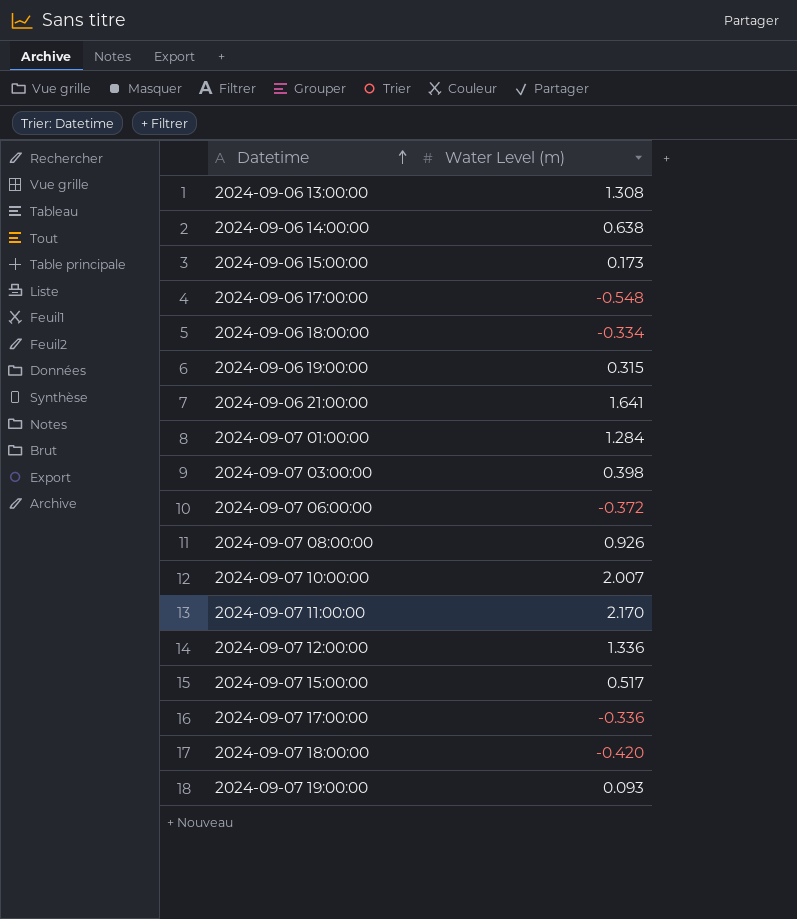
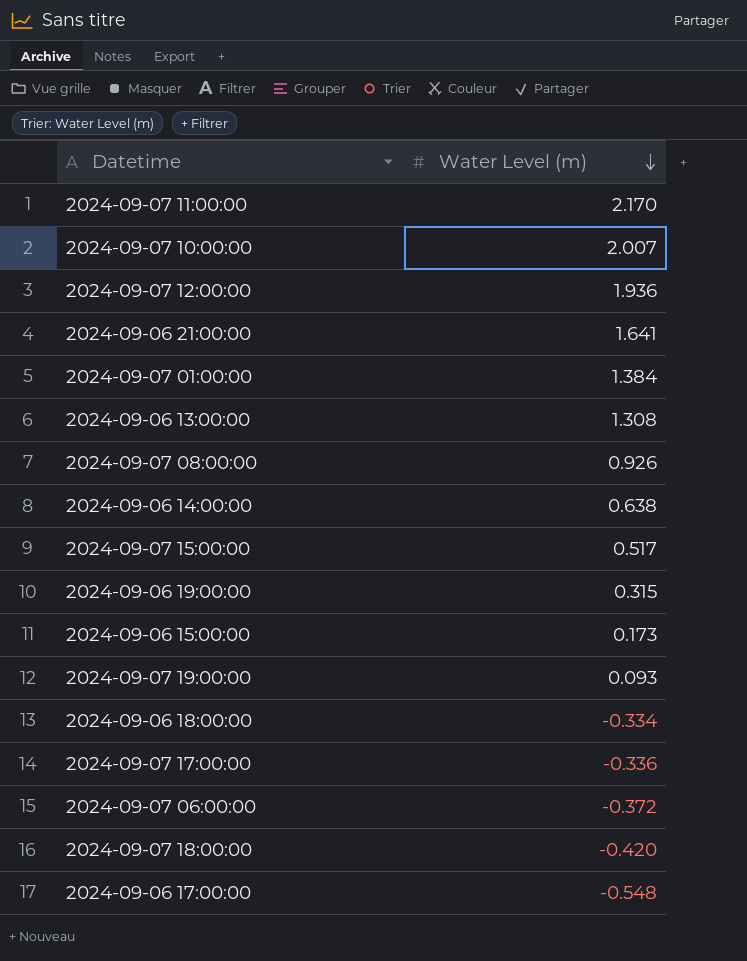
row order: Datetime ascending -> Water Level (m) descending
row 2024-09-07 03:00:00: 0.398 -> none
2024-09-07 12:00:00 | Water Level (m): 1.336 -> 1.936
2024-09-07 01:00:00 | Water Level (m): 1.284 -> 1.384

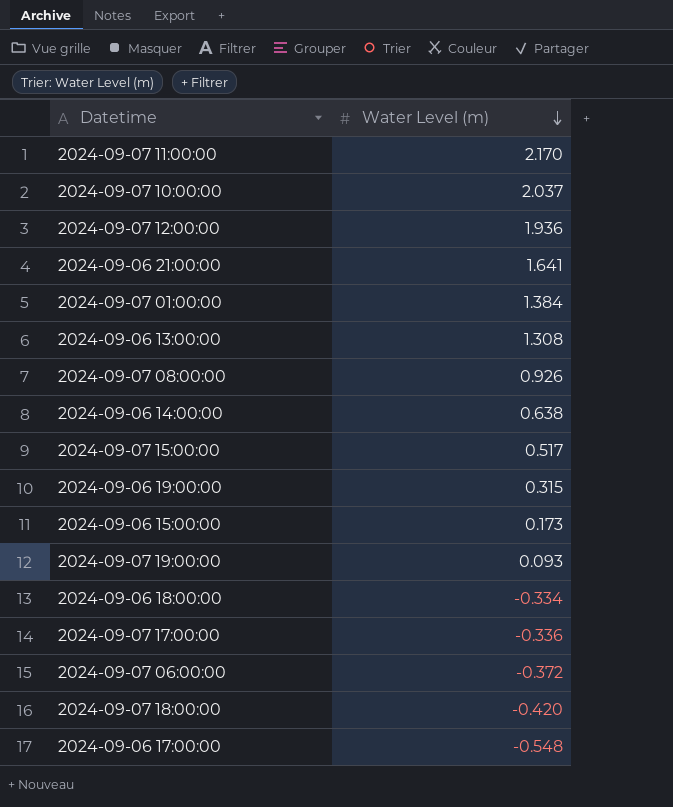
2024-09-07 10:00:00 | Water Level (m): 2.007 -> 2.037

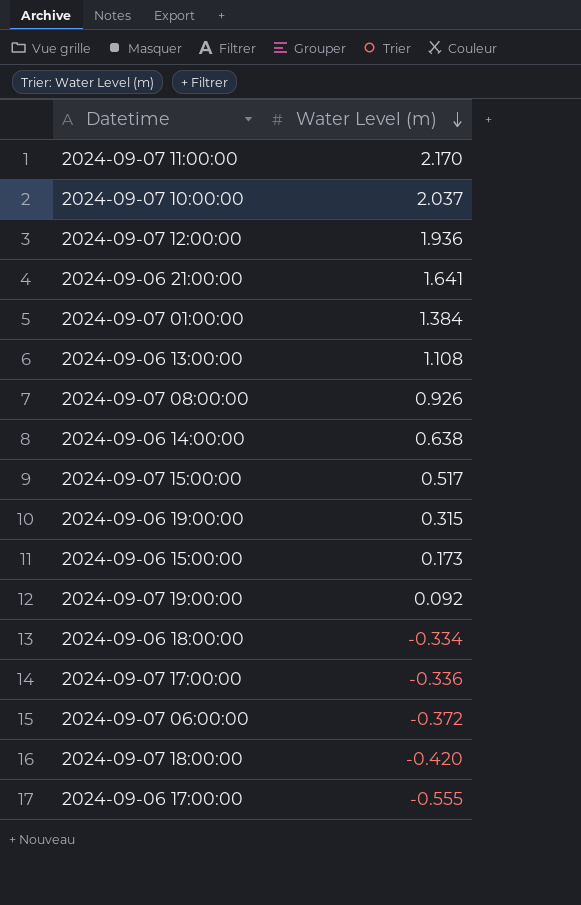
2024-09-06 13:00:00 | Water Level (m): 1.308 -> 1.108
2024-09-07 19:00:00 | Water Level (m): 0.093 -> 0.092
2024-09-06 17:00:00 | Water Level (m): -0.548 -> -0.555

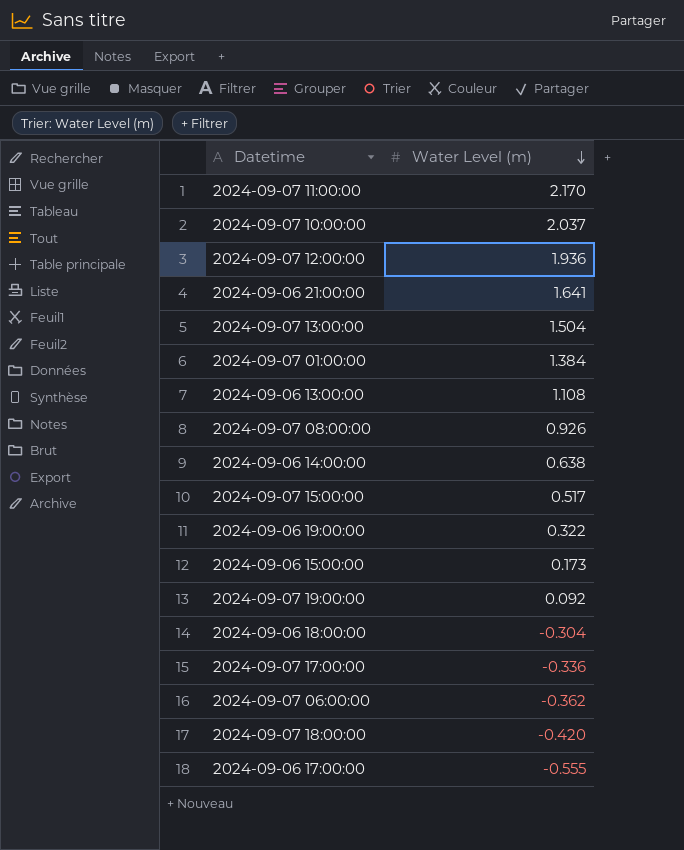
row 2024-09-07 13:00:00: none -> 1.504
2024-09-06 19:00:00 | Water Level (m): 0.315 -> 0.322
2024-09-06 18:00:00 | Water Level (m): -0.334 -> -0.304
2024-09-07 06:00:00 | Water Level (m): -0.372 -> -0.362

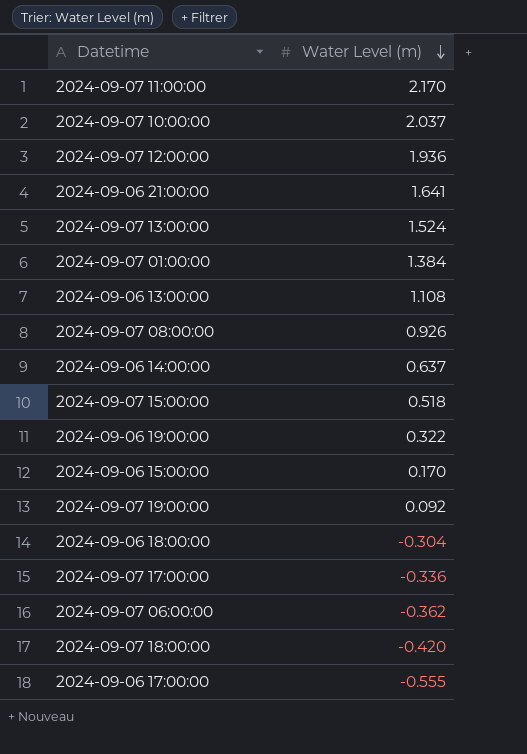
2024-09-07 13:00:00 | Water Level (m): 1.504 -> 1.524
2024-09-06 14:00:00 | Water Level (m): 0.638 -> 0.637
2024-09-07 15:00:00 | Water Level (m): 0.517 -> 0.518
2024-09-06 15:00:00 | Water Level (m): 0.173 -> 0.170

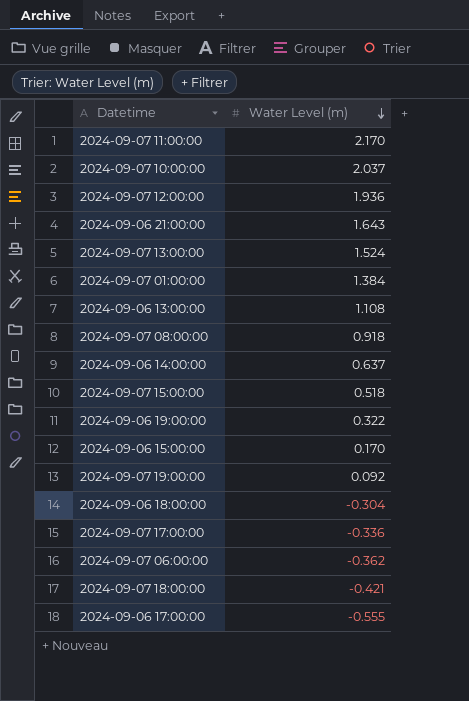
2024-09-06 21:00:00 | Water Level (m): 1.641 -> 1.643
2024-09-07 08:00:00 | Water Level (m): 0.926 -> 0.918
2024-09-07 18:00:00 | Water Level (m): -0.420 -> -0.421

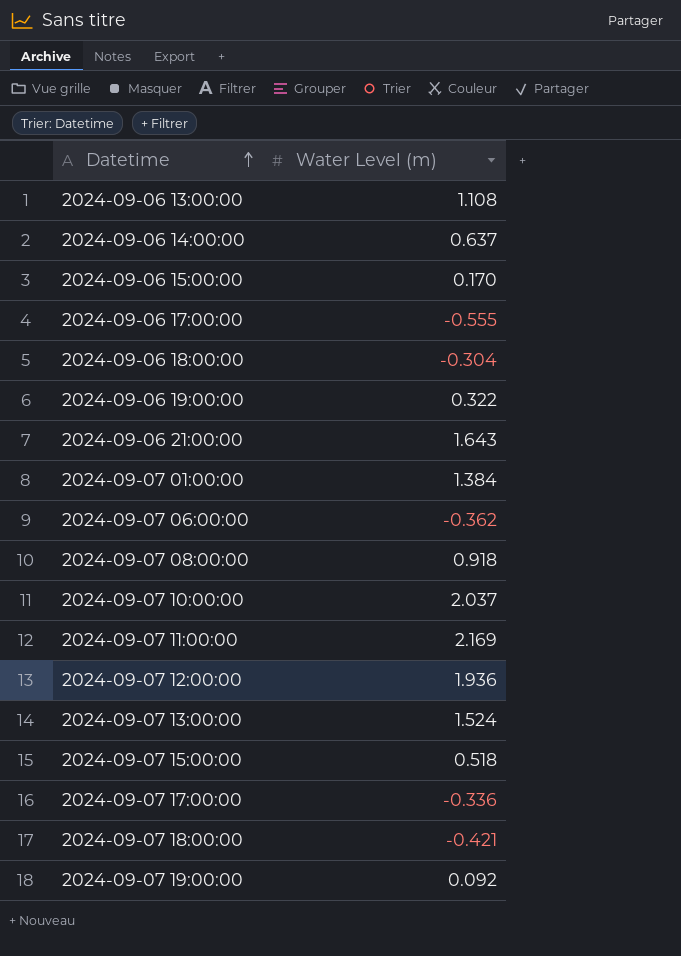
row order: Water Level (m) descending -> Datetime ascending
2024-09-07 11:00:00 | Water Level (m): 2.170 -> 2.169

